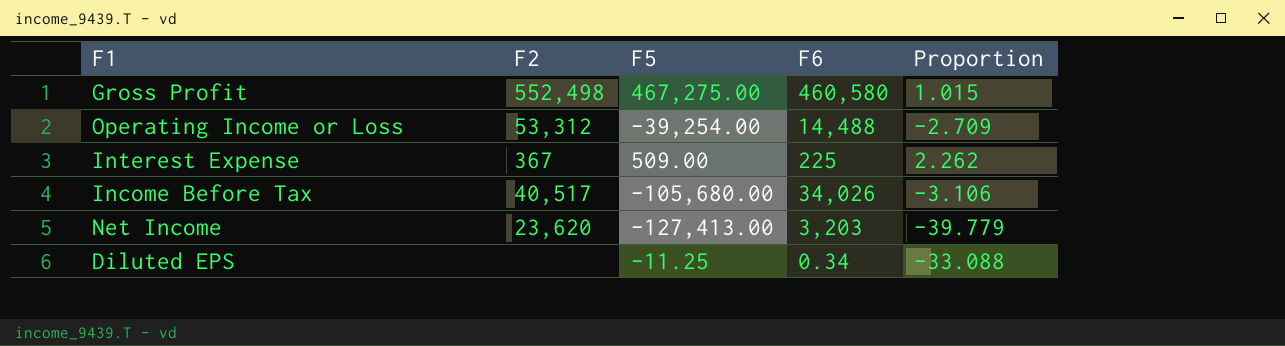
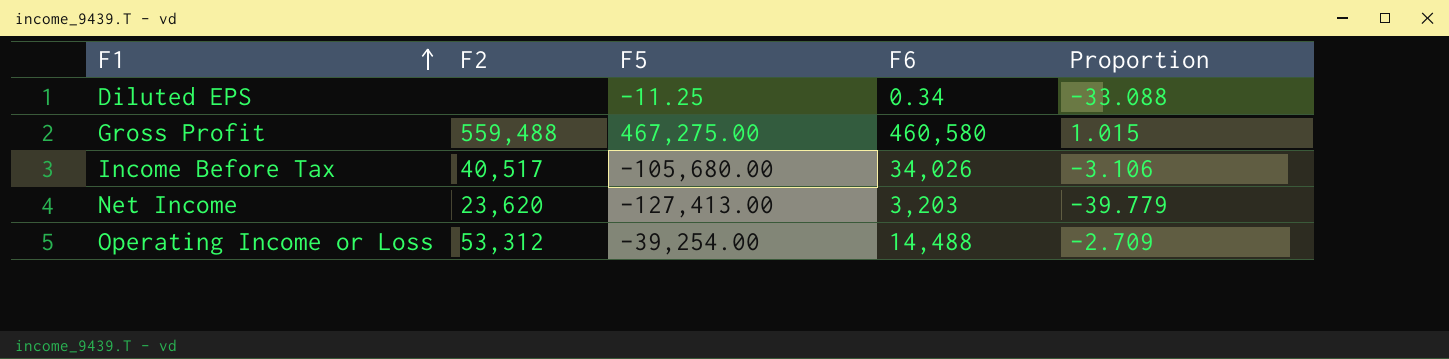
row order: none -> F1 ascending
row Interest Expense: 367 | 509.00 | 225 | 2.262 -> none
Gross Profit | F2: 552,498 -> 559,488

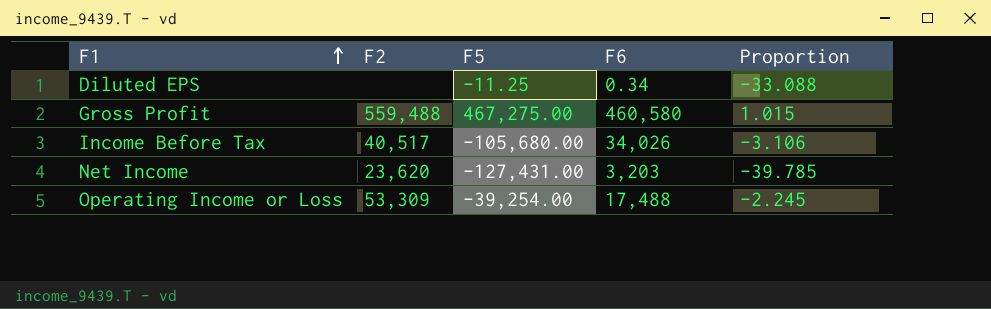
Net Income | F5: -127,413.00 -> -127,431.00
Net Income | Proportion: -39.779 -> -39.785
Operating Income or Loss | F2: 53,312 -> 53,309
Operating Income or Loss | F6: 14,488 -> 17,488
Operating Income or Loss | Proportion: -2.709 -> -2.245

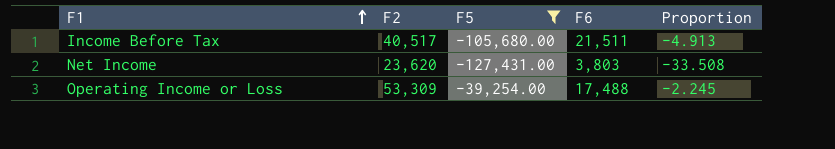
filter: none -> F5 <= -39,254.00
Income Before Tax | F6: 34,026 -> 21,511
Income Before Tax | Proportion: -3.106 -> -4.913
Net Income | F6: 3,203 -> 3,803
Net Income | Proportion: -39.785 -> -33.508

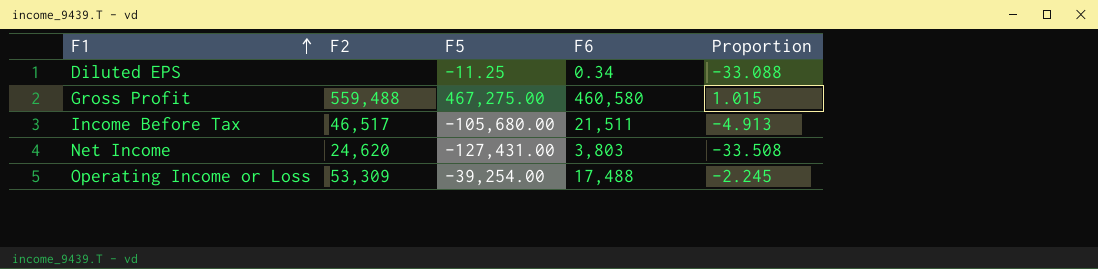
filter: F5 <= -39,254.00 -> none
Income Before Tax | F2: 40,517 -> 46,517
Net Income | F2: 23,620 -> 24,620

